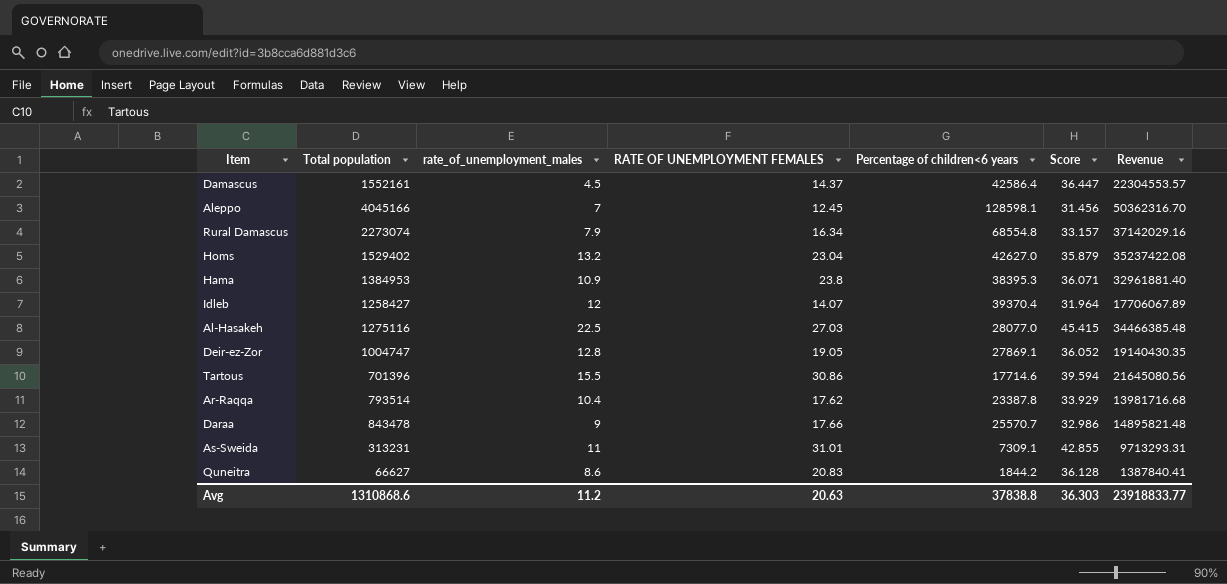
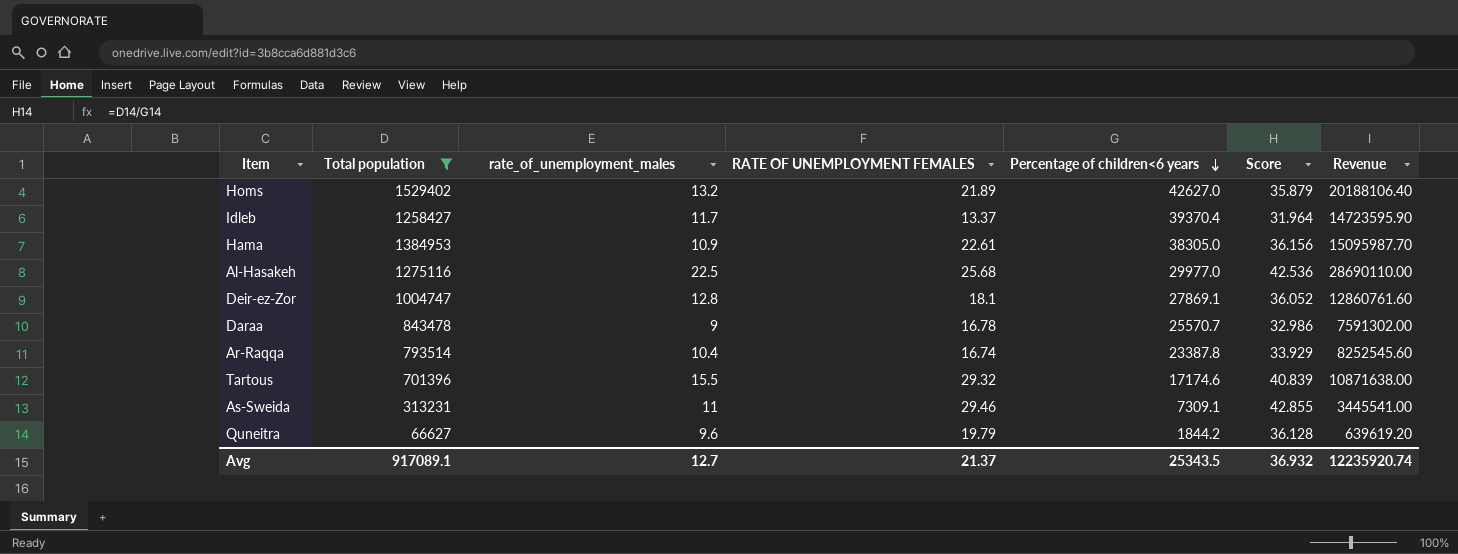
filter: none -> Total population <= 1529402
row order: none -> Percentage of children<6 years descending
column Revenue | formula: [Total population] * [RATE OF UNEMPLOYMENT FEMALES] -> [Total population] * [rate_of_unemployment_males]
Homs | RATE OF UNEMPLOYMENT FEMALES: 23.04 -> 21.89
Idleb | rate_of_unemployment_males: 12 -> 11.7
Idleb | RATE OF UNEMPLOYMENT FEMALES: 14.07 -> 13.37
Hama | RATE OF UNEMPLOYMENT FEMALES: 23.8 -> 22.61
Hama | Percentage of children<6 years: 38395.3 -> 38305.0
Hama | Score: 36.071 -> 36.156
Al-Hasakeh | RATE OF UNEMPLOYMENT FEMALES: 27.03 -> 25.68
Al-Hasakeh | Percentage of children<6 years: 28077.0 -> 29977.0
Al-Hasakeh | Score: 45.415 -> 42.536
Deir-ez-Zor | RATE OF UNEMPLOYMENT FEMALES: 19.05 -> 18.1
Daraa | RATE OF UNEMPLOYMENT FEMALES: 17.66 -> 16.78
Ar-Raqqa | RATE OF UNEMPLOYMENT FEMALES: 17.62 -> 16.74
Tartous | RATE OF UNEMPLOYMENT FEMALES: 30.86 -> 29.32
Tartous | Percentage of children<6 years: 17714.6 -> 17174.6
Tartous | Score: 39.594 -> 40.839
As-Sweida | RATE OF UNEMPLOYMENT FEMALES: 31.01 -> 29.46
Quneitra | rate_of_unemployment_males: 8.6 -> 9.6
Quneitra | RATE OF UNEMPLOYMENT FEMALES: 20.83 -> 19.79
Avg | Total population: 1310868.6 -> 917089.1
Avg | rate_of_unemployment_males: 11.2 -> 12.7
Avg | RATE OF UNEMPLOYMENT FEMALES: 20.63 -> 21.37
Avg | Percentage of children<6 years: 37838.8 -> 25343.5
Avg | Score: 36.303 -> 36.932
Avg | Revenue: 23918833.77 -> 12235920.74

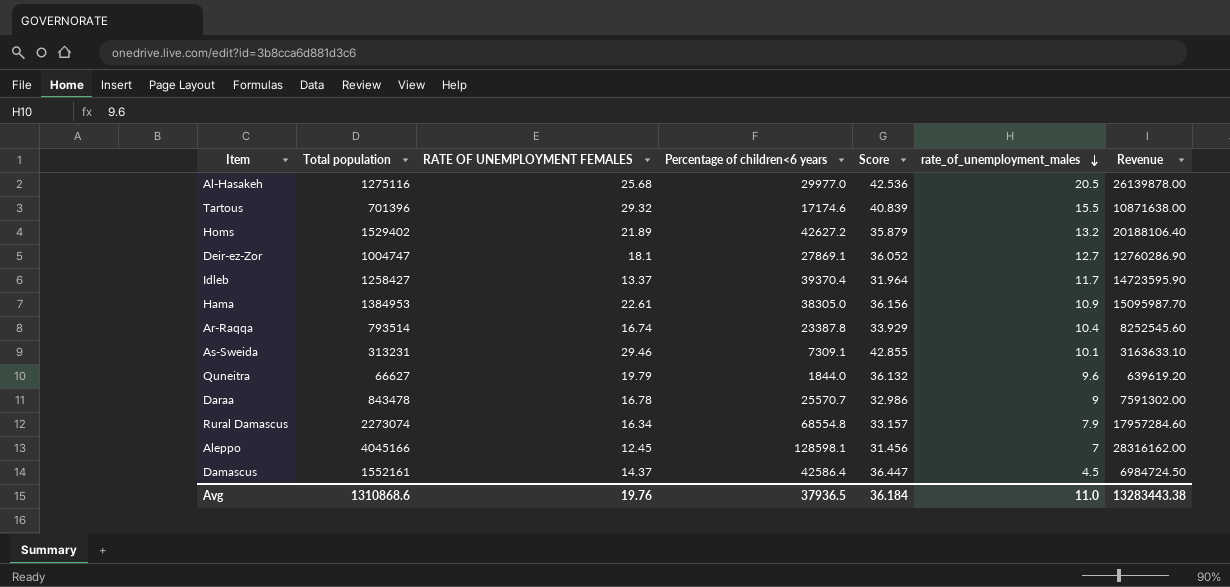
filter: Total population <= 1529402 -> none
row order: Percentage of children<6 years descending -> rate_of_unemployment_males descending
column rate_of_unemployment_males | position: 3 -> 6
Al-Hasakeh | rate_of_unemployment_males: 22.5 -> 20.5
Al-Hasakeh | Revenue: 28690110.00 -> 26139878.00
Homs | Percentage of children<6 years: 42627.0 -> 42627.2
Deir-ez-Zor | rate_of_unemployment_males: 12.8 -> 12.7
Deir-ez-Zor | Revenue: 12860761.60 -> 12760286.90
As-Sweida | rate_of_unemployment_males: 11 -> 10.1
As-Sweida | Revenue: 3445541.00 -> 3163633.10
Quneitra | Percentage of children<6 years: 1844.2 -> 1844.0
Quneitra | Score: 36.128 -> 36.132
Avg | Total population: 917089.1 -> 1310868.6
Avg | RATE OF UNEMPLOYMENT FEMALES: 21.37 -> 19.76
Avg | Percentage of children<6 years: 25343.5 -> 37936.5
Avg | Score: 36.932 -> 36.184
Avg | rate_of_unemployment_males: 12.7 -> 11.0
Avg | Revenue: 12235920.74 -> 13283443.38

